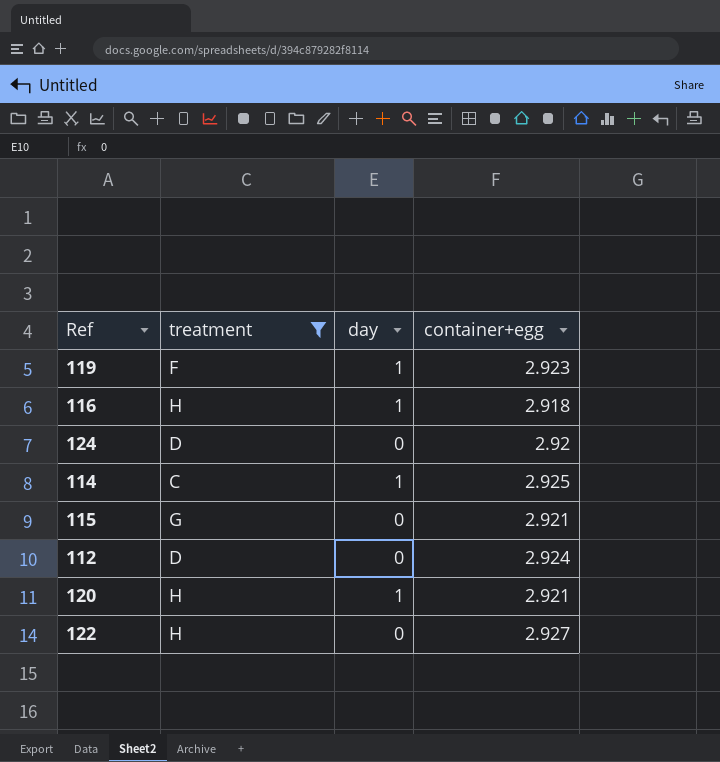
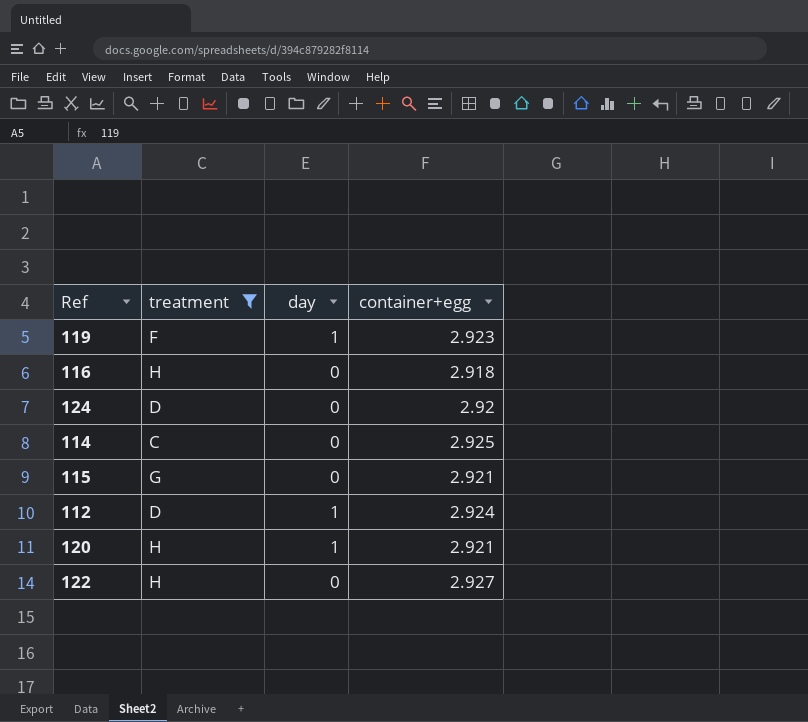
116 | day: 1 -> 0
114 | day: 1 -> 0
112 | day: 0 -> 1

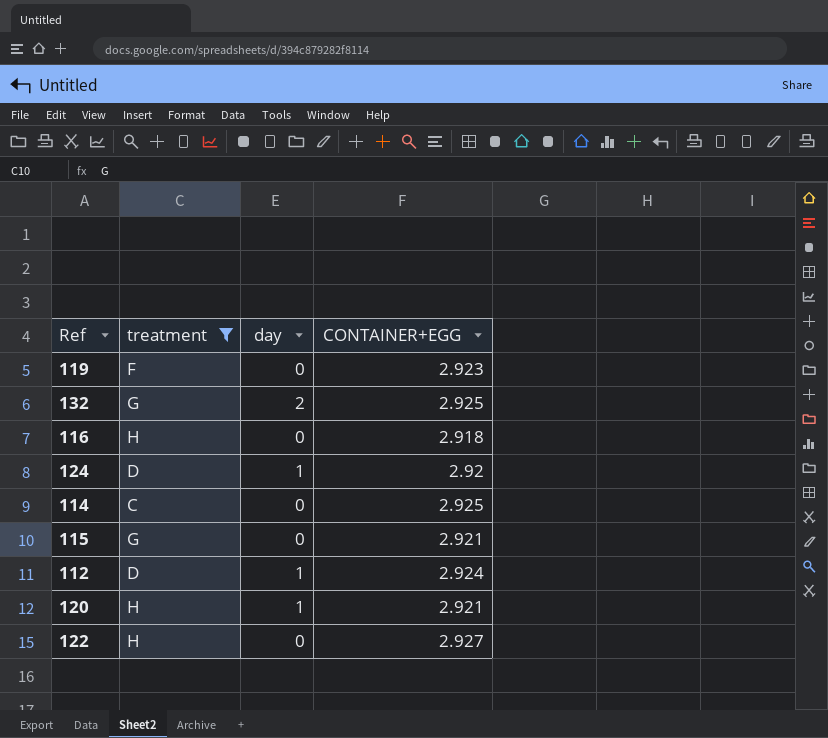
column name: container+egg -> CONTAINER+EGG
119 | day: 1 -> 0
row 132: none -> G | 2 | 2.925
124 | day: 0 -> 1

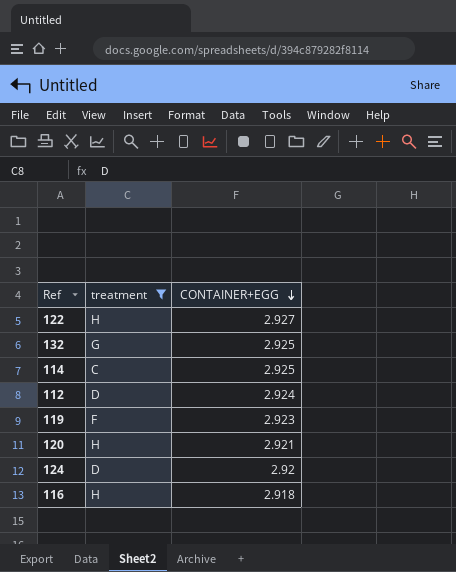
row order: none -> CONTAINER+EGG descending
column day | position: 3 -> none
row 115: G | 0 | 2.921 -> none

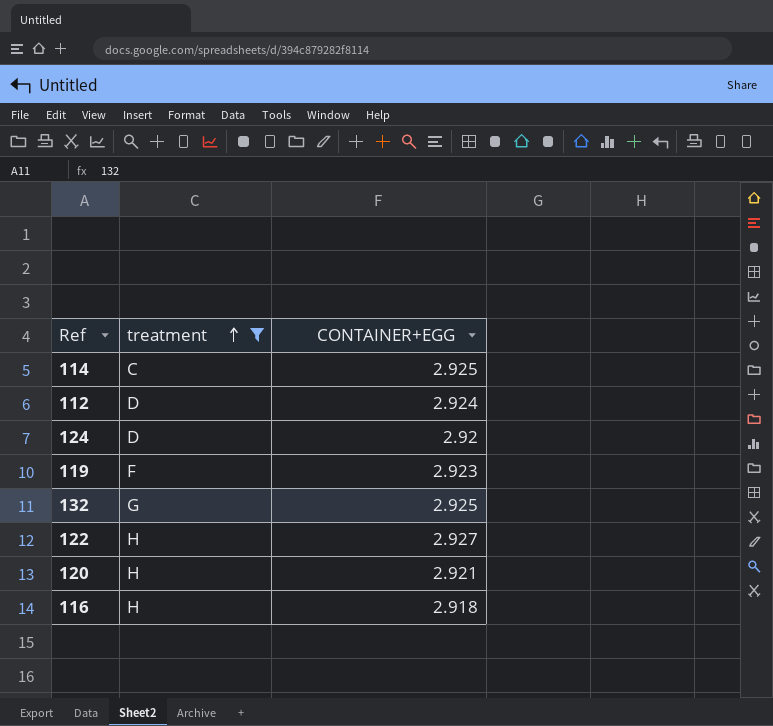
row order: CONTAINER+EGG descending -> treatment ascending

